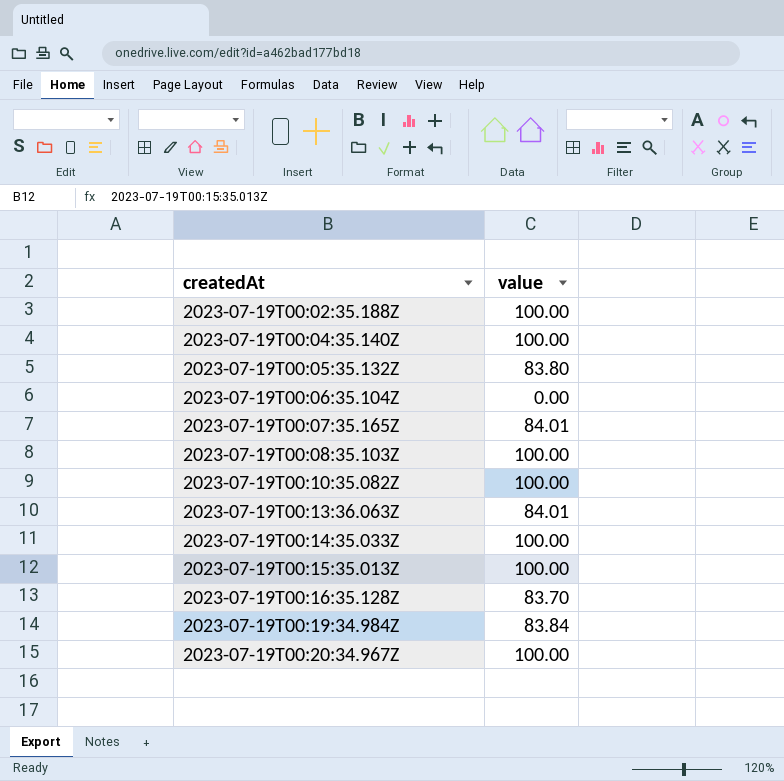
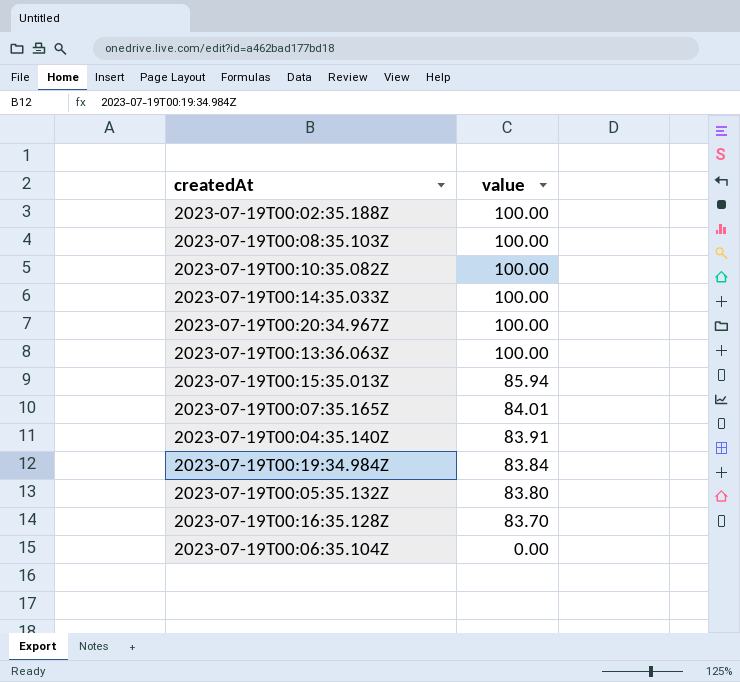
row order: createdAt ascending -> value descending
2023-07-19T00:13:36.063Z | value: 84.01 -> 100.00
2023-07-19T00:15:35.013Z | value: 100.00 -> 85.94
2023-07-19T00:04:35.140Z | value: 100.00 -> 83.91

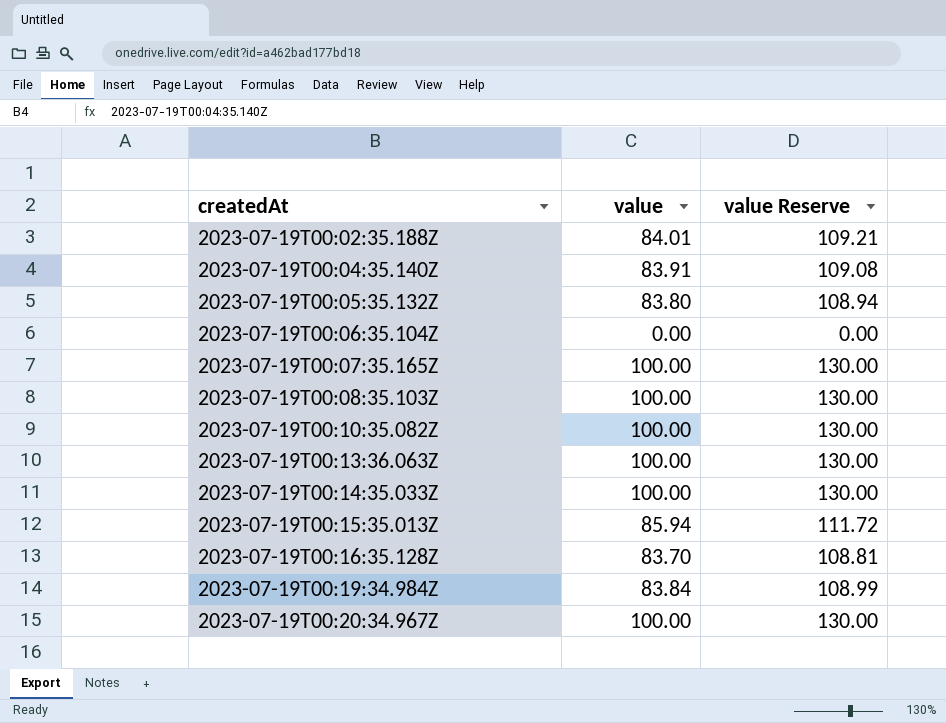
row order: value descending -> createdAt ascending
column value Reserve | formula: none -> [value] * 1.3
2023-07-19T00:02:35.188Z | value: 100.00 -> 84.01
2023-07-19T00:07:35.165Z | value: 84.01 -> 100.00

